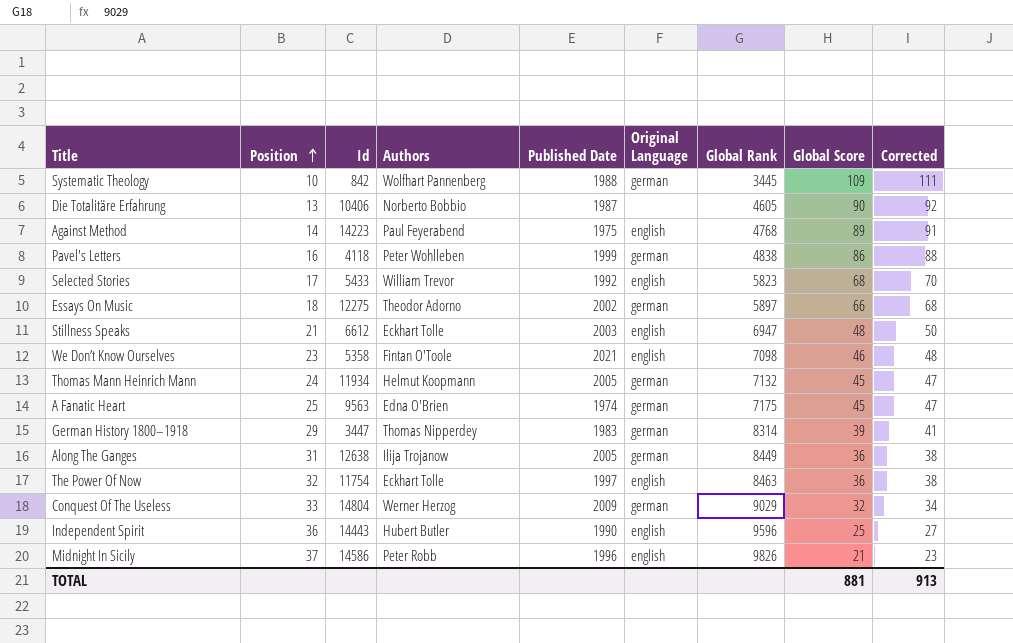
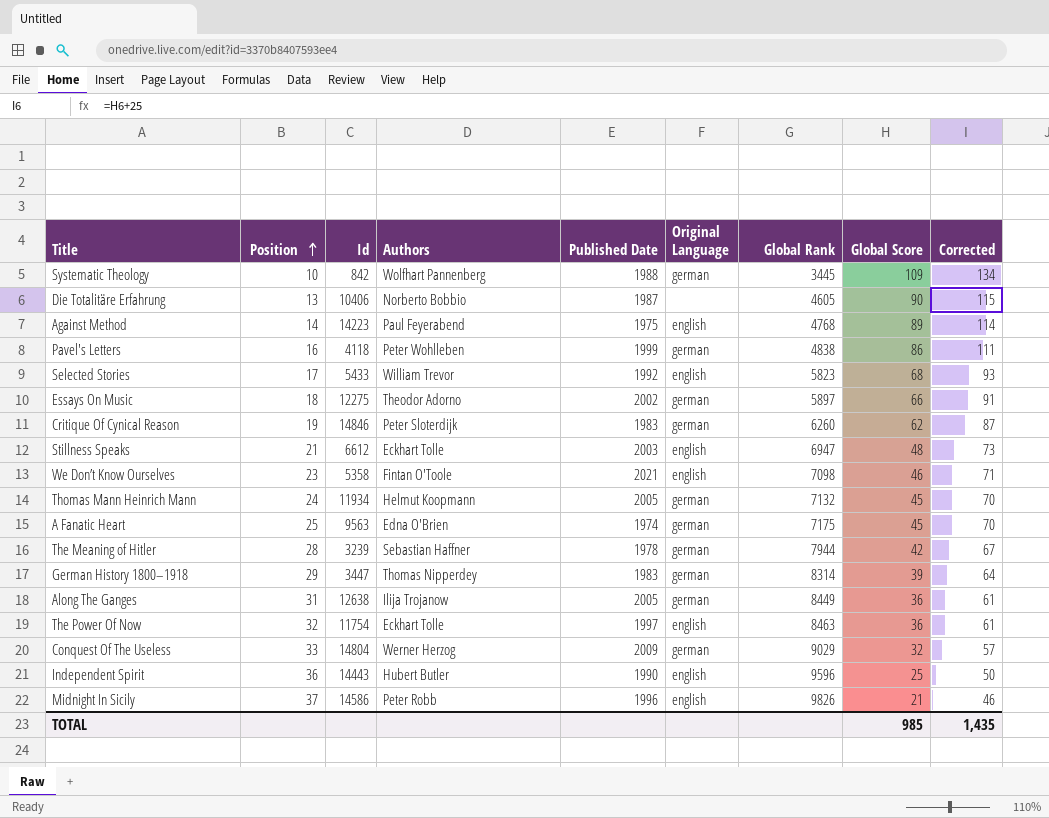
column Corrected | formula: [Global Score] + 2 -> [Global Score] + 25
row Critique Of Cynical Reason: none -> 19 | 14846 | Peter Sloterdijk | 1983 | german | 6260 | 62 | 87
row The Meaning of Hitler: none -> 28 | 3239 | Sebastian Haffner | 1978 | german | 7944 | 42 | 67
TOTAL | Global Score: 881 -> 985
TOTAL | Corrected: 913 -> 1,435

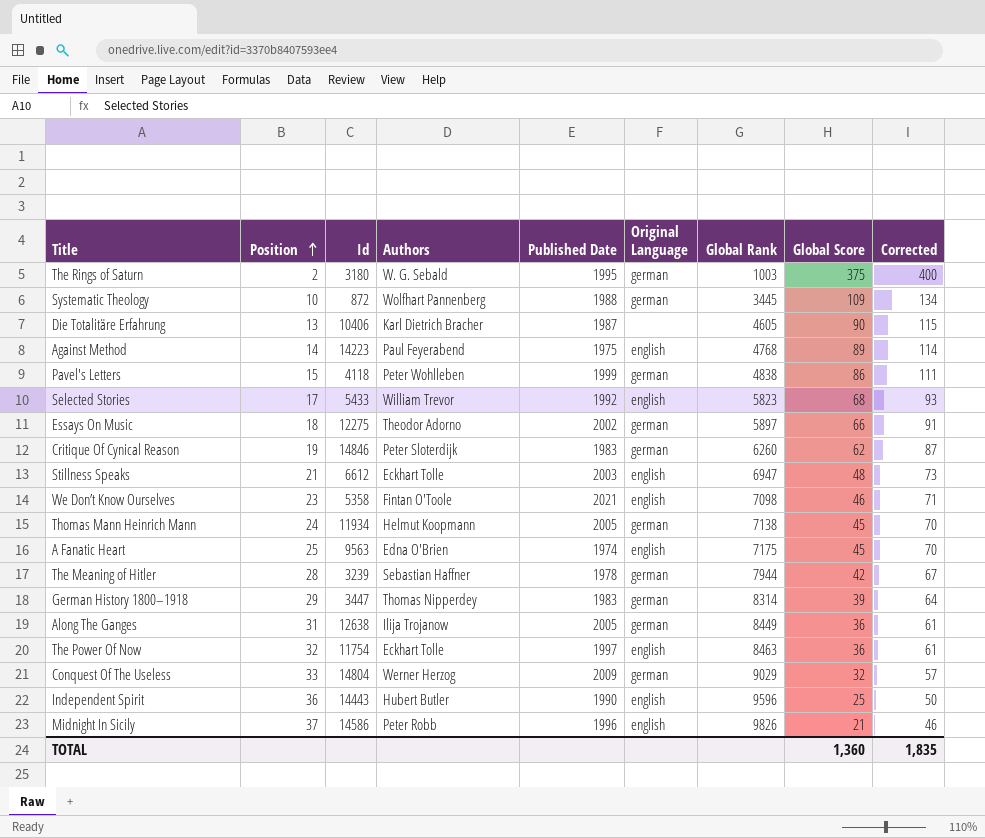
row The Rings of Saturn: none -> 2 | 3180 | W. G. Sebald | 1995 | german | 1003 | 375 | 400
Systematic Theology | Id: 842 -> 872
Die Totalitäre Erfahrung | Authors: Norberto Bobbio -> Karl Dietrich Bracher
Pavel's Letters | Position: 16 -> 15
Thomas Mann Heinrich Mann | Global Rank: 7132 -> 7138
A Fanatic Heart | Original Language: german -> english
TOTAL | Global Score: 985 -> 1,360
TOTAL | Corrected: 1,435 -> 1,835

